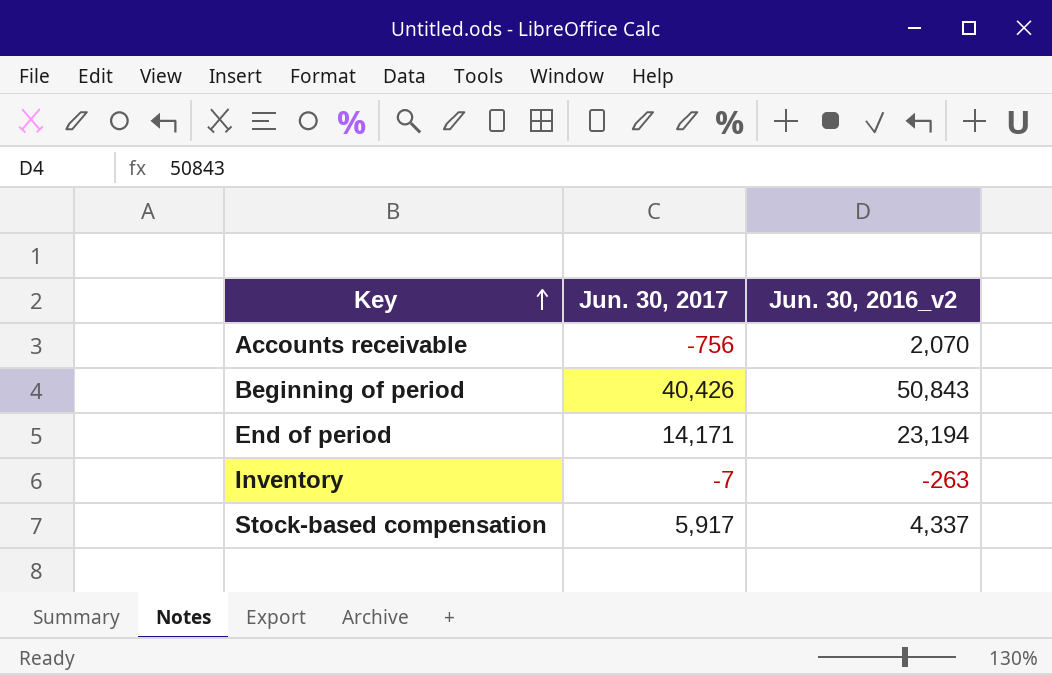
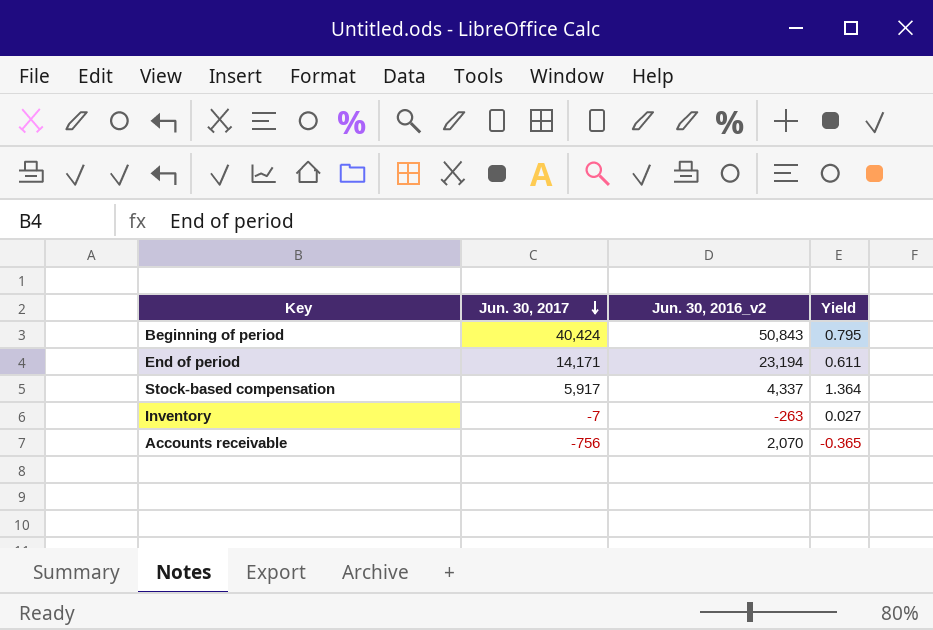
row order: Key ascending -> Jun. 30, 2017 descending
column Yield | formula: none -> [Jun. 30, 2017] / [Jun. 30, 2016_v2]
Beginning of period | Jun. 30, 2017: 40,426 -> 40,424

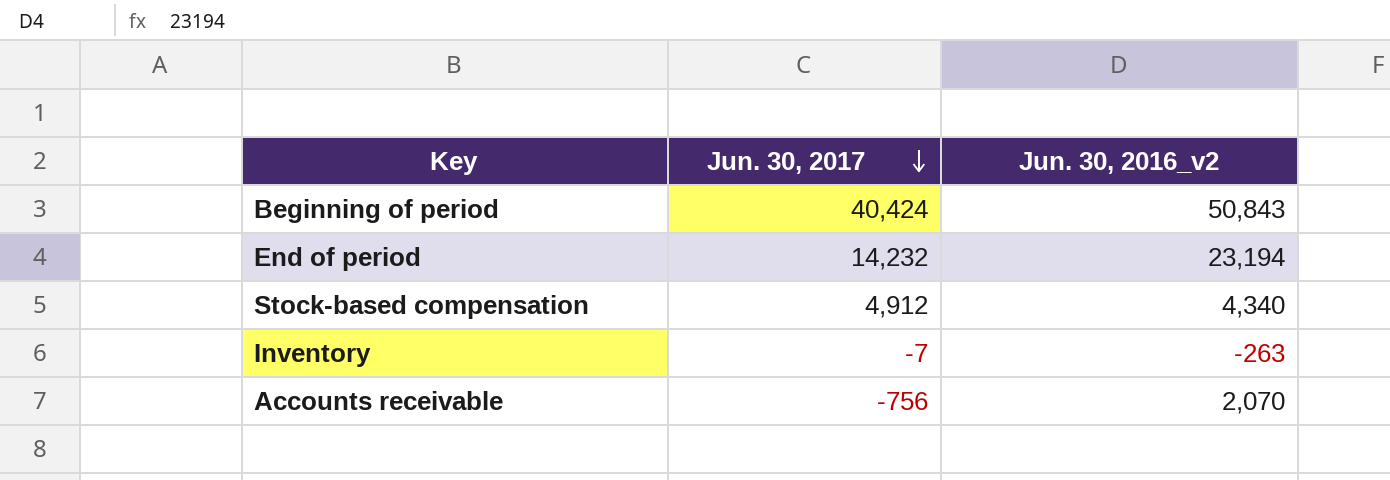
column Yield | formula: [Jun. 30, 2017] / [Jun. 30, 2016_v2] -> none
End of period | Jun. 30, 2017: 14,171 -> 14,232
Stock-based compensation | Jun. 30, 2017: 5,917 -> 4,912
Stock-based compensation | Jun. 30, 2016_v2: 4,337 -> 4,340

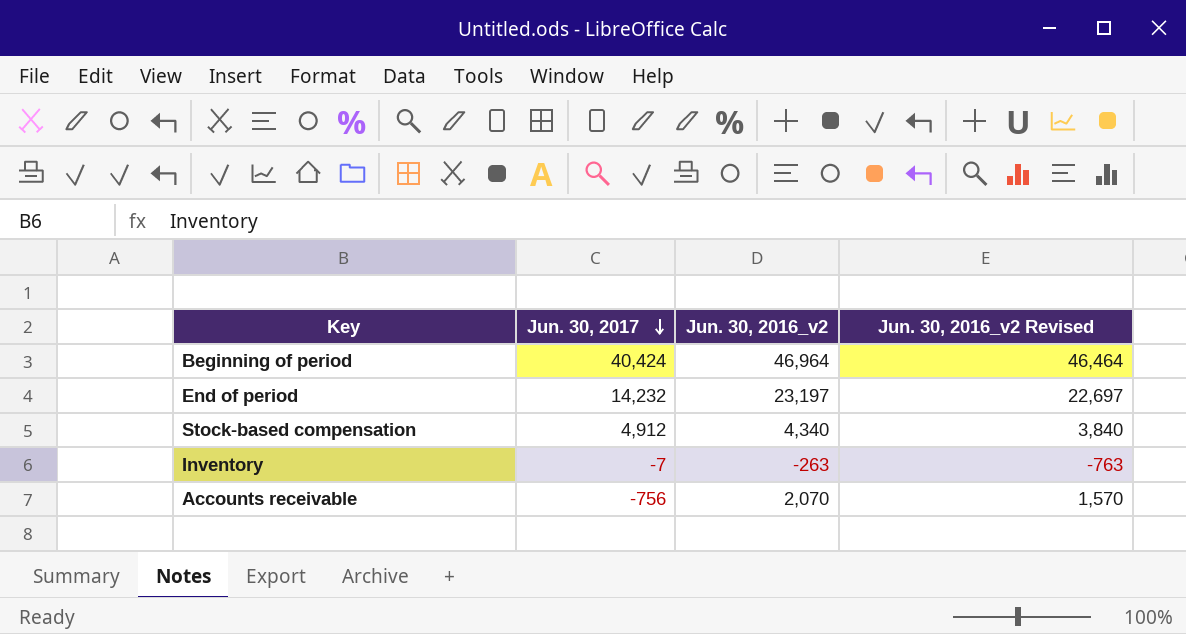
column Jun. 30, 2016_v2 Revised | formula: none -> [Jun. 30, 2016_v2] - 500
Beginning of period | Jun. 30, 2016_v2: 50,843 -> 46,964
End of period | Jun. 30, 2016_v2: 23,194 -> 23,197

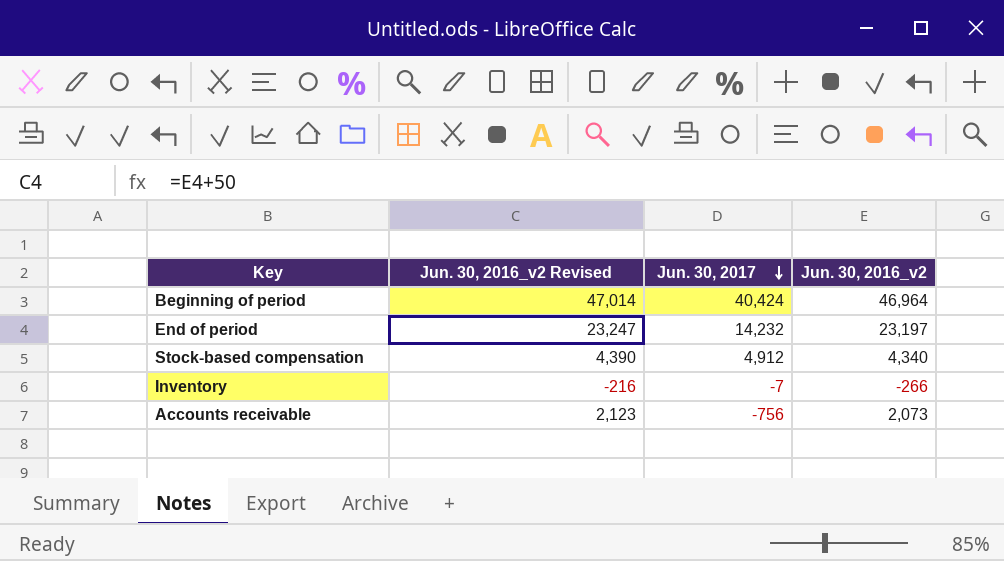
column Jun. 30, 2016_v2 Revised | formula: [Jun. 30, 2016_v2] - 500 -> [Jun. 30, 2016_v2] + 50
column Jun. 30, 2016_v2 Revised | position: 4 -> 2
Inventory | Jun. 30, 2016_v2: -263 -> -266
Accounts receivable | Jun. 30, 2016_v2: 2,070 -> 2,073

